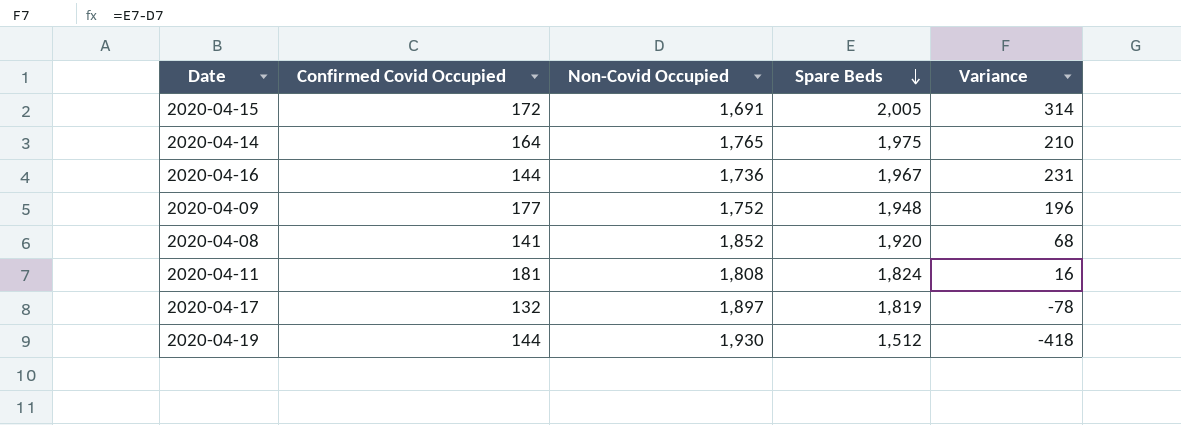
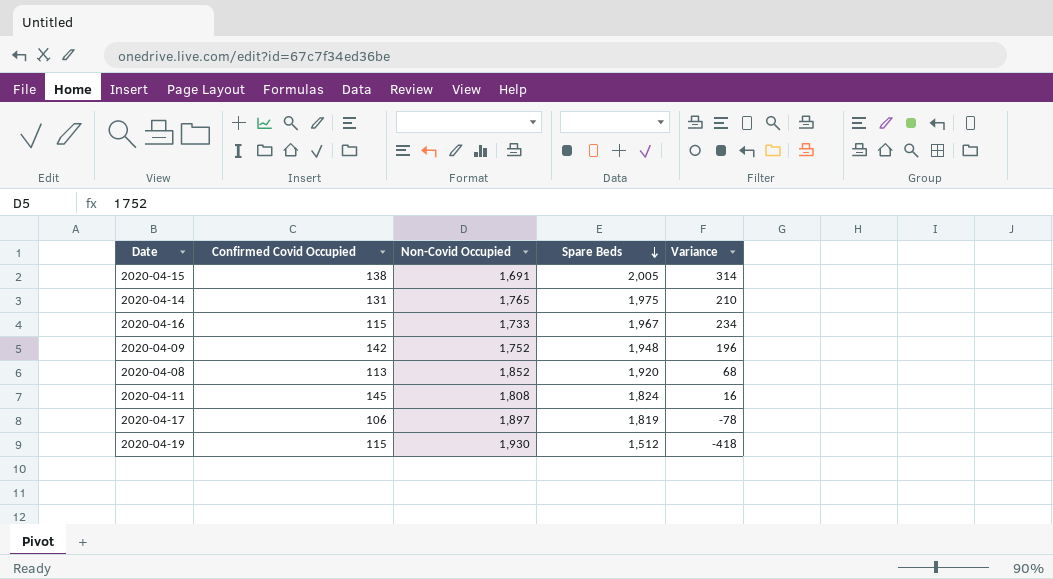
2020-04-15 | Confirmed Covid Occupied: 172 -> 138
2020-04-14 | Confirmed Covid Occupied: 164 -> 131
2020-04-16 | Confirmed Covid Occupied: 144 -> 115
2020-04-16 | Non-Covid Occupied: 1,736 -> 1,733
2020-04-16 | Variance: 231 -> 234
2020-04-09 | Confirmed Covid Occupied: 177 -> 142
2020-04-08 | Confirmed Covid Occupied: 141 -> 113
2020-04-11 | Confirmed Covid Occupied: 181 -> 145
2020-04-17 | Confirmed Covid Occupied: 132 -> 106
2020-04-19 | Confirmed Covid Occupied: 144 -> 115

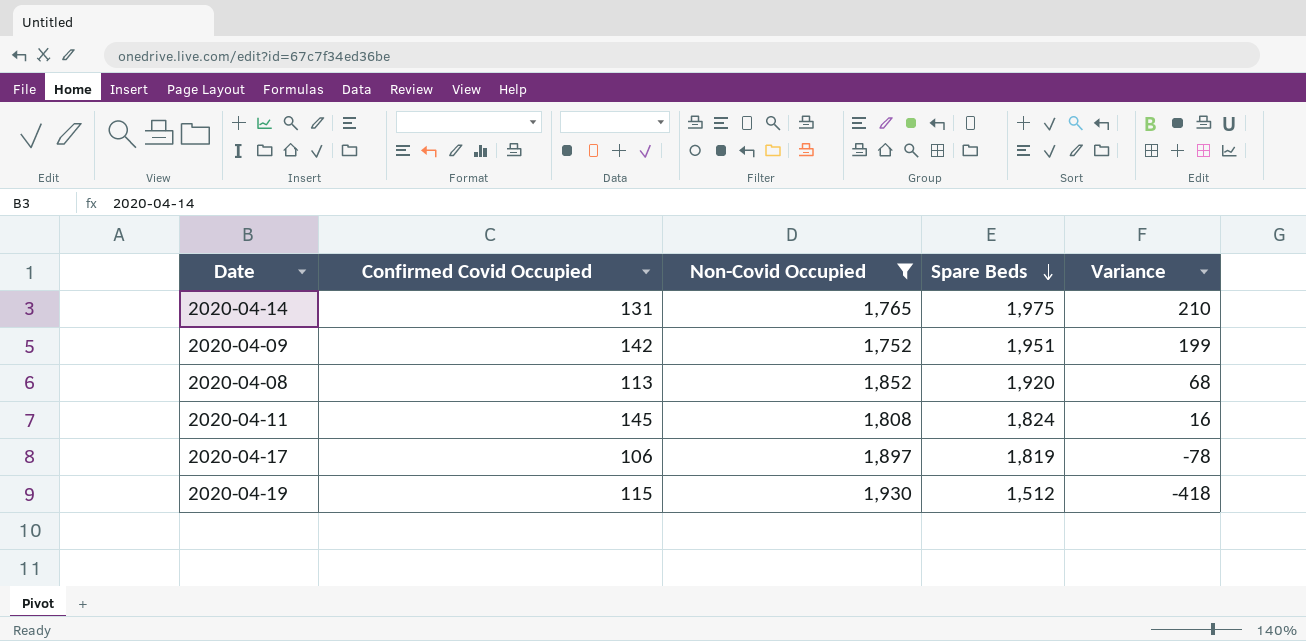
filter: none -> Non-Covid Occupied >= 1,752
2020-04-09 | Spare Beds: 1,948 -> 1,951
2020-04-09 | Variance: 196 -> 199

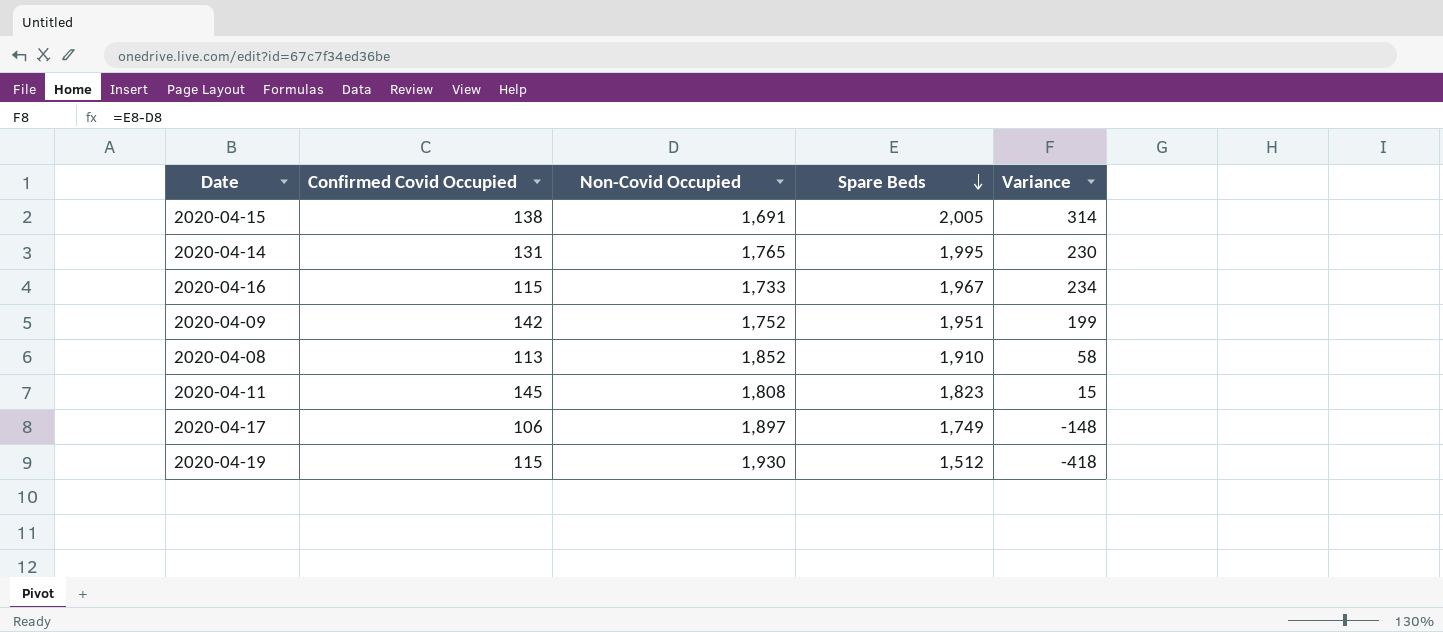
filter: Non-Covid Occupied >= 1,752 -> none
2020-04-14 | Spare Beds: 1,975 -> 1,995
2020-04-14 | Variance: 210 -> 230
2020-04-08 | Spare Beds: 1,920 -> 1,910
2020-04-08 | Variance: 68 -> 58
2020-04-11 | Spare Beds: 1,824 -> 1,823
2020-04-11 | Variance: 16 -> 15
2020-04-17 | Spare Beds: 1,819 -> 1,749
2020-04-17 | Variance: -78 -> -148

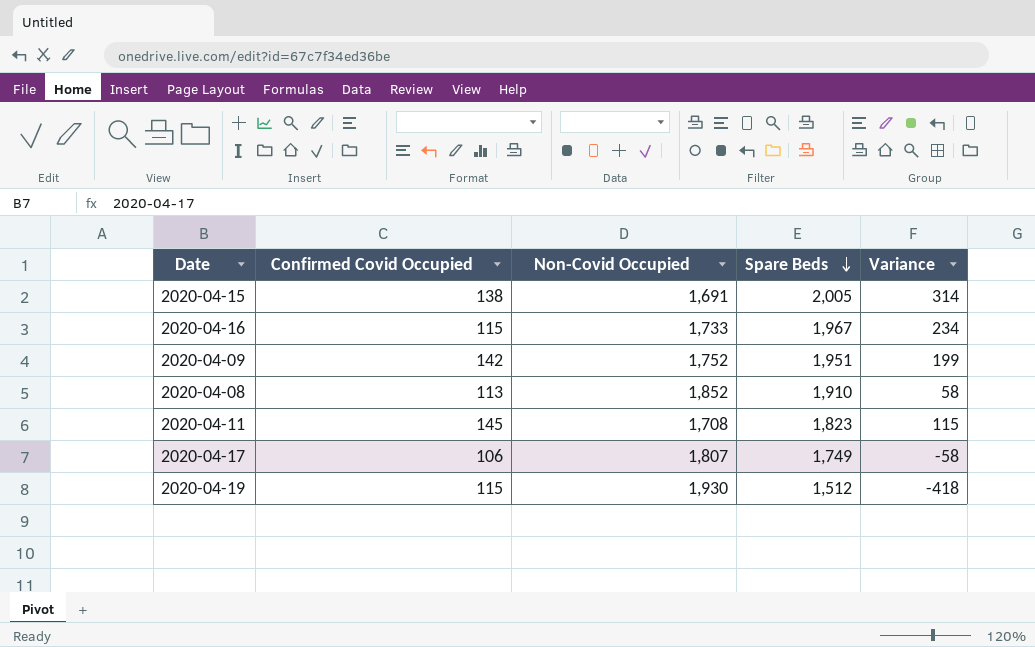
row 2020-04-14: 131 | 1,765 | 1,995 | 230 -> none
2020-04-11 | Non-Covid Occupied: 1,808 -> 1,708
2020-04-11 | Variance: 15 -> 115
2020-04-17 | Non-Covid Occupied: 1,897 -> 1,807
2020-04-17 | Variance: -148 -> -58

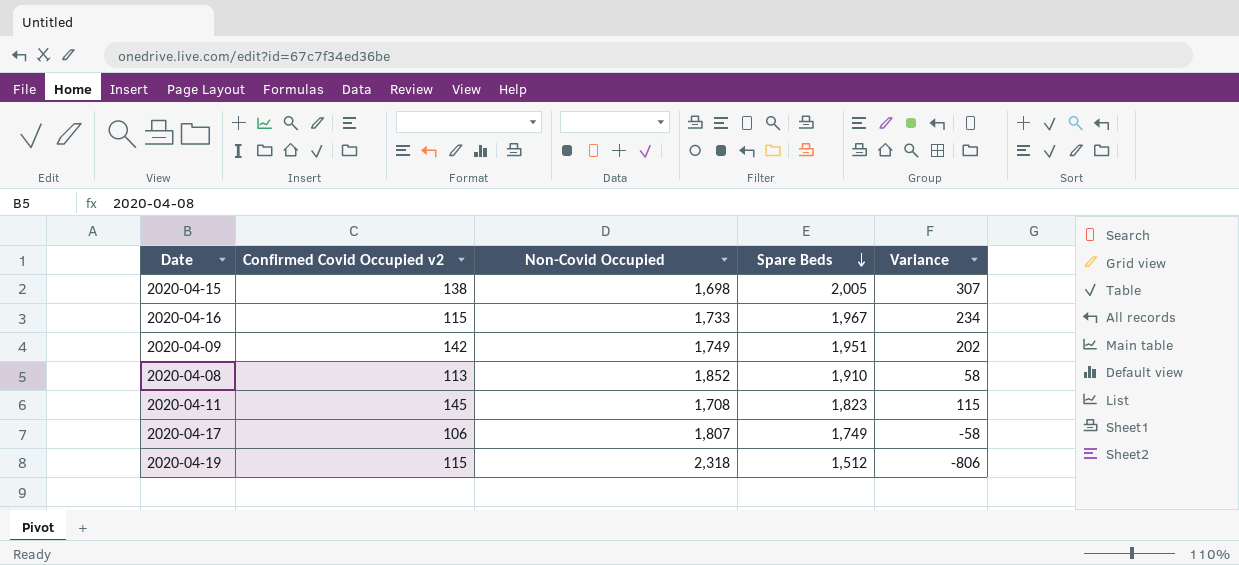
column name: Confirmed Covid Occupied -> Confirmed Covid Occupied v2
2020-04-15 | Non-Covid Occupied: 1,691 -> 1,698
2020-04-15 | Variance: 314 -> 307
2020-04-09 | Non-Covid Occupied: 1,752 -> 1,749
2020-04-09 | Variance: 199 -> 202
2020-04-19 | Non-Covid Occupied: 1,930 -> 2,318
2020-04-19 | Variance: -418 -> -806

